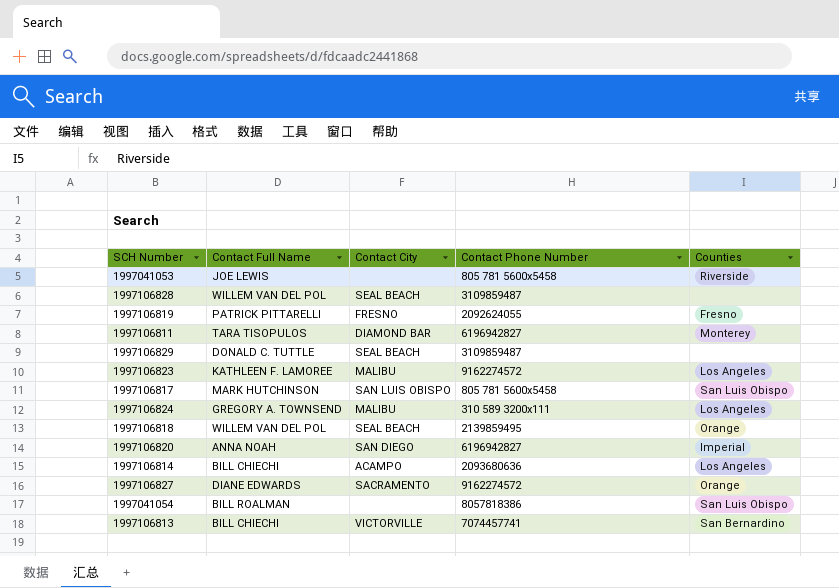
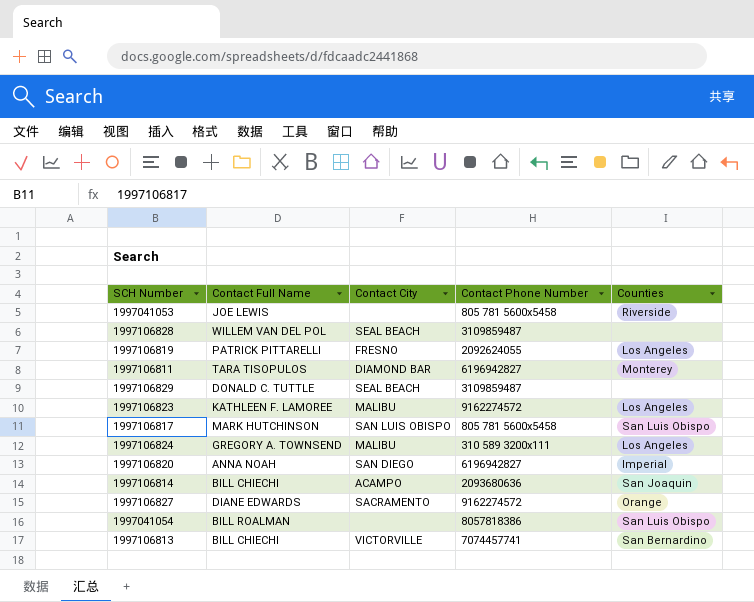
row 1997106818: WILLEM VAN DEL POL | SEAL BEACH | 2139859495 | Orange -> none
1997106819 | Counties: Fresno -> Los Angeles
1997106814 | Counties: Los Angeles -> San Joaquin

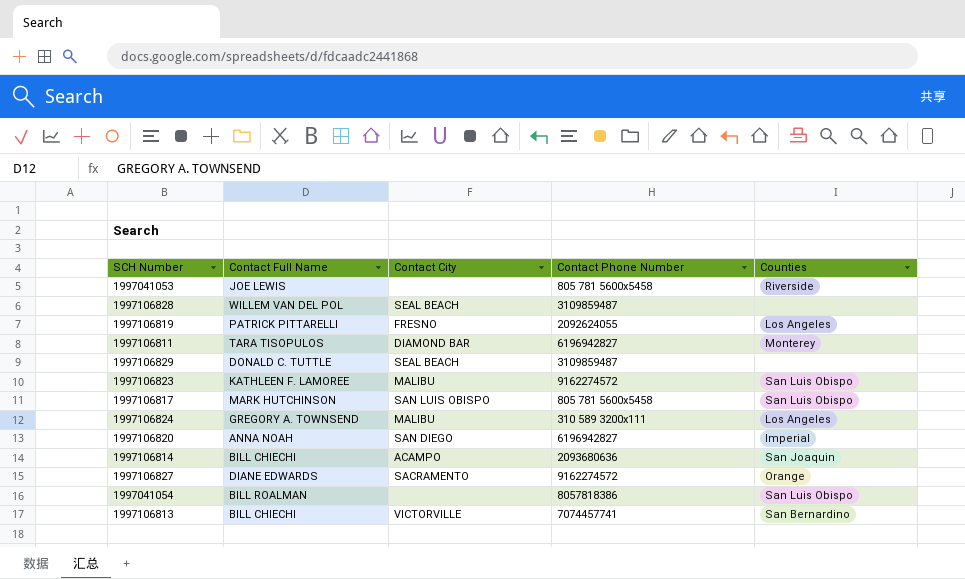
1997106823 | Counties: Los Angeles -> San Luis Obispo

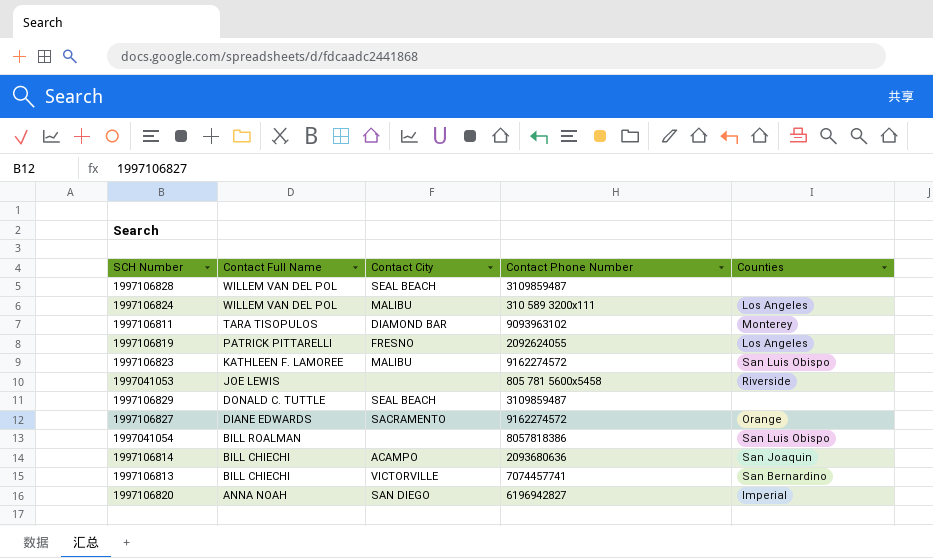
row order: none -> Contact Full Name descending
row 1997106817: MARK HUTCHINSON | SAN LUIS OBISPO | 805 781 5600x5458 | San Luis Obispo -> none
1997106824 | Contact Full Name: GREGORY A. TOWNSEND -> WILLEM VAN DEL POL
1997106811 | Contact Phone Number: 6196942827 -> 9093963102

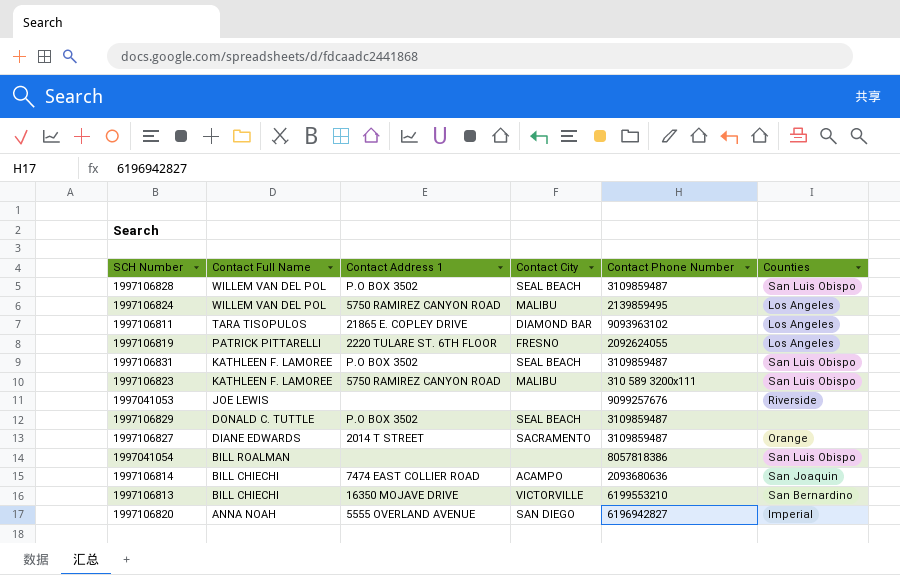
column Contact Address 1 | position: none -> 3
1997106828 | Counties: none -> San Luis Obispo
1997106824 | Contact Phone Number: 310 589 3200x111 -> 2139859495
1997106811 | Counties: Monterey -> Los Angeles
row 1997106831: none -> KATHLEEN F. LAMOREE | P.O BOX 3502 | SEAL BEACH | 3109859487 | San Luis Obispo
1997106823 | Contact Phone Number: 9162274572 -> 310 589 3200x111
1997041053 | Contact Phone Number: 805 781 5600x5458 -> 9099257676
1997106827 | Contact Phone Number: 9162274572 -> 3109859487
1997106813 | Contact Phone Number: 7074457741 -> 6199553210

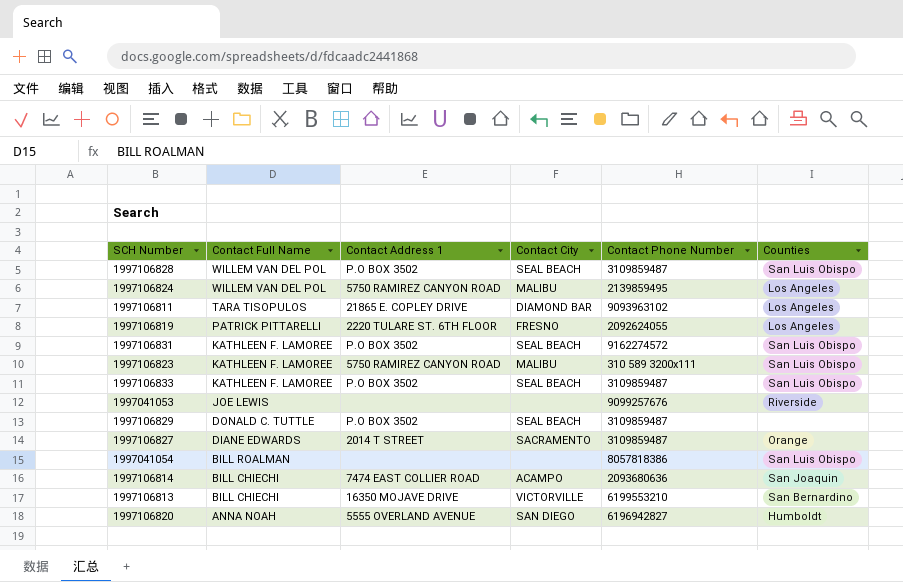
1997106831 | Contact Phone Number: 3109859487 -> 9162274572
row 1997106833: none -> KATHLEEN F. LAMOREE | P.O BOX 3502 | SEAL BEACH | 3109859487 | San Luis Obispo
1997106820 | Counties: Imperial -> Humboldt

